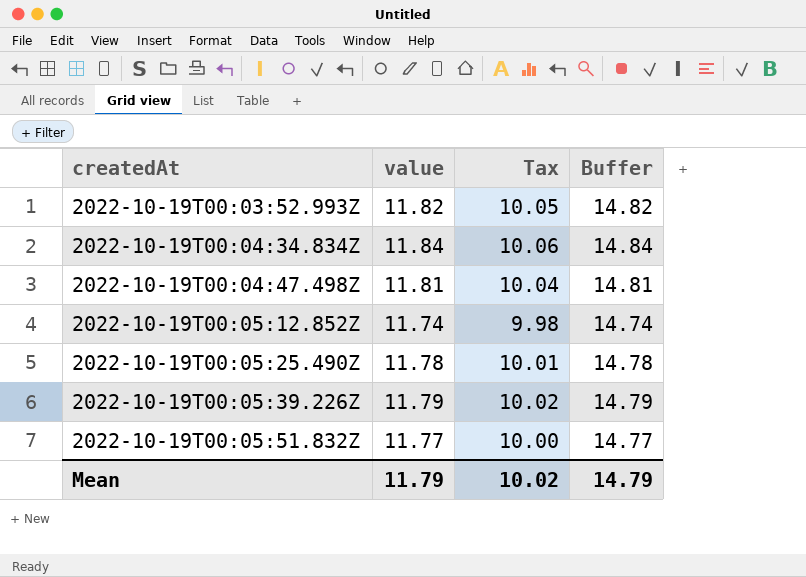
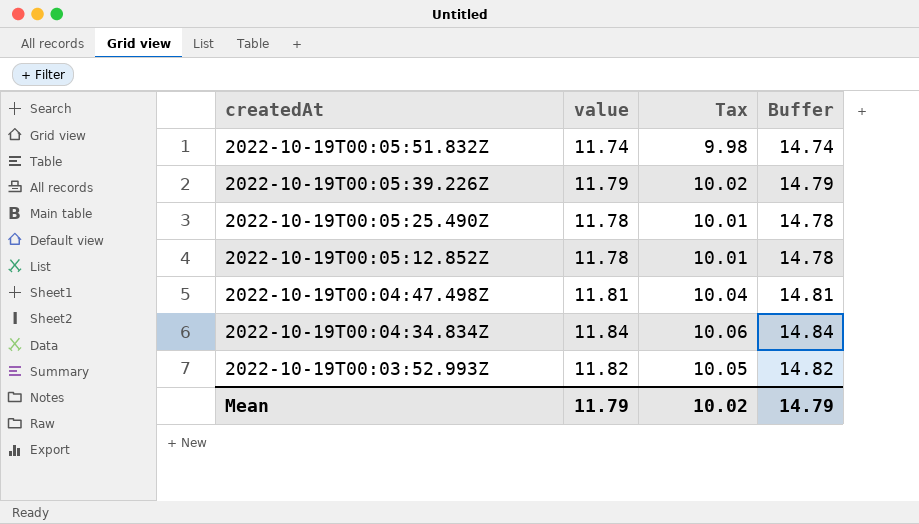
row order: createdAt ascending -> createdAt descending
2022-10-19T00:05:51.832Z | value: 11.77 -> 11.74
2022-10-19T00:05:51.832Z | Tax: 10.00 -> 9.98
2022-10-19T00:05:51.832Z | Buffer: 14.77 -> 14.74
2022-10-19T00:05:12.852Z | value: 11.74 -> 11.78
2022-10-19T00:05:12.852Z | Tax: 9.98 -> 10.01
2022-10-19T00:05:12.852Z | Buffer: 14.74 -> 14.78

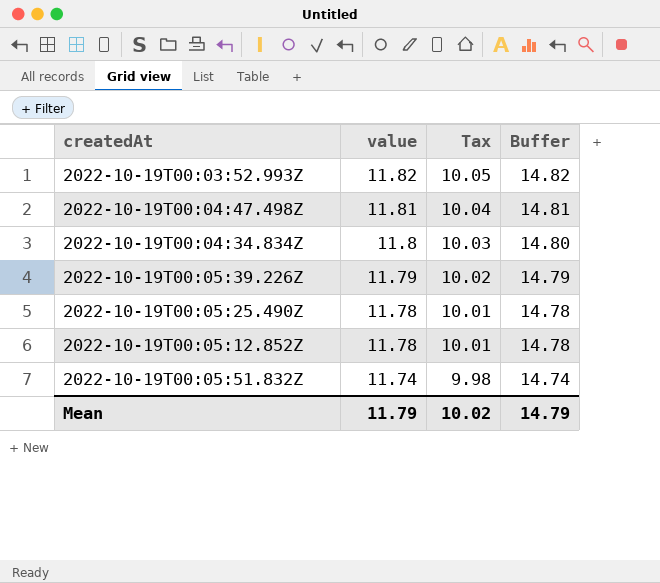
row order: createdAt descending -> value descending
2022-10-19T00:04:34.834Z | value: 11.84 -> 11.8
2022-10-19T00:04:34.834Z | Tax: 10.06 -> 10.03
2022-10-19T00:04:34.834Z | Buffer: 14.84 -> 14.80

